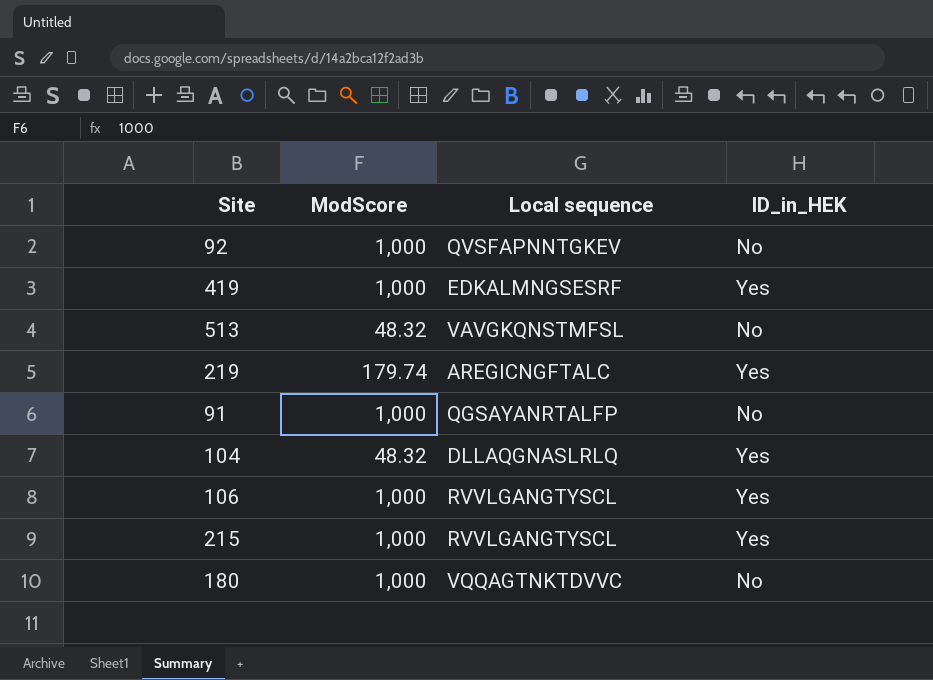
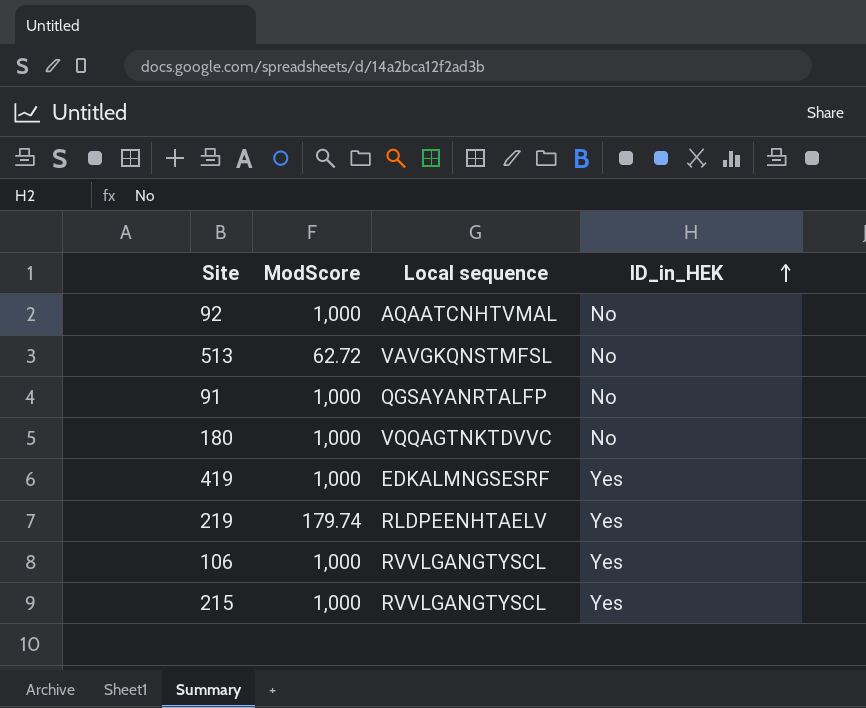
row order: none -> ID_in_HEK ascending
row 104: 48.32 | DLLAQGNASLRLQ | Yes -> none
92 | Local sequence: QVSFAPNNTGKEV -> AQAATCNHTVMAL
513 | ModScore: 48.32 -> 62.72
219 | Local sequence: AREGICNGFTALC -> RLDPEENHTAELV

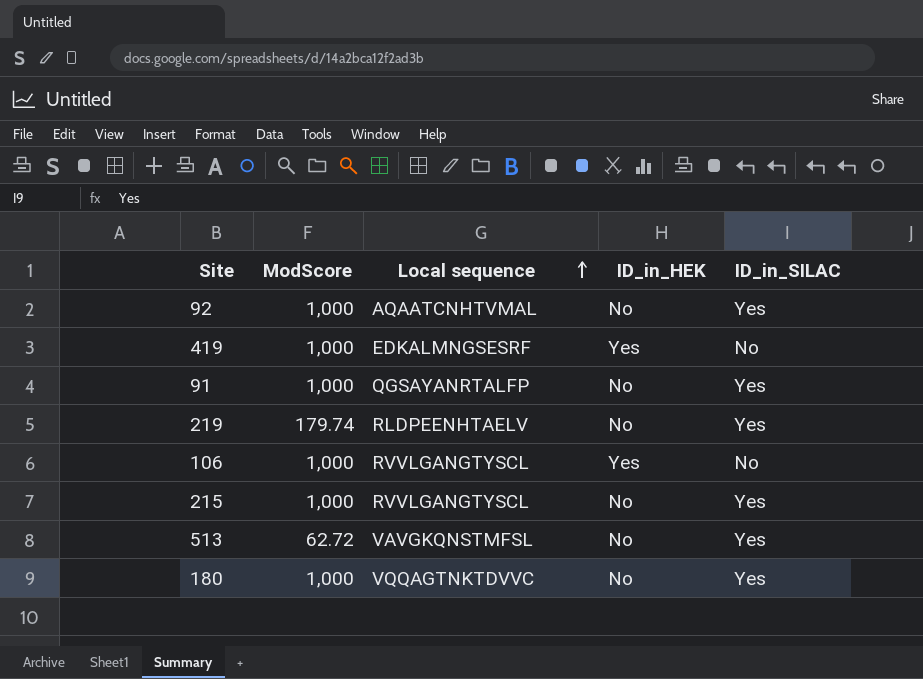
row order: ID_in_HEK ascending -> Local sequence ascending
column ID_in_SILAC | position: none -> 5
219 | ID_in_HEK: Yes -> No
215 | ID_in_HEK: Yes -> No

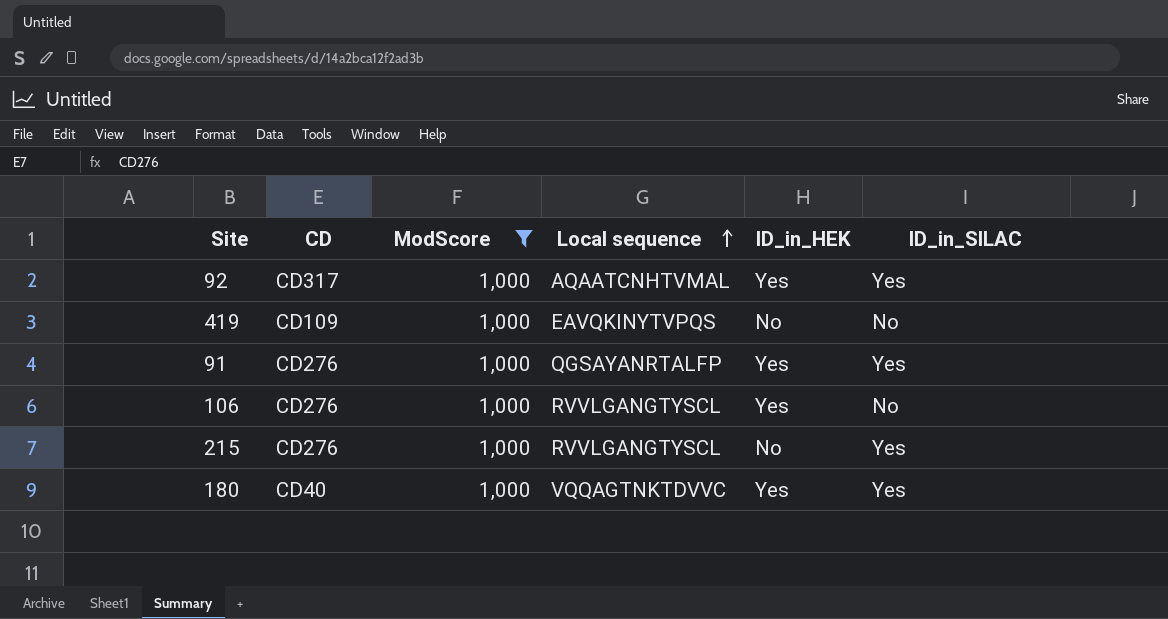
filter: none -> ModScore = 1,000
column CD | position: none -> 2
92 | ID_in_HEK: No -> Yes
419 | Local sequence: EDKALMNGSESRF -> EAVQKINYTVPQS
419 | ID_in_HEK: Yes -> No
91 | ID_in_HEK: No -> Yes
180 | ID_in_HEK: No -> Yes

